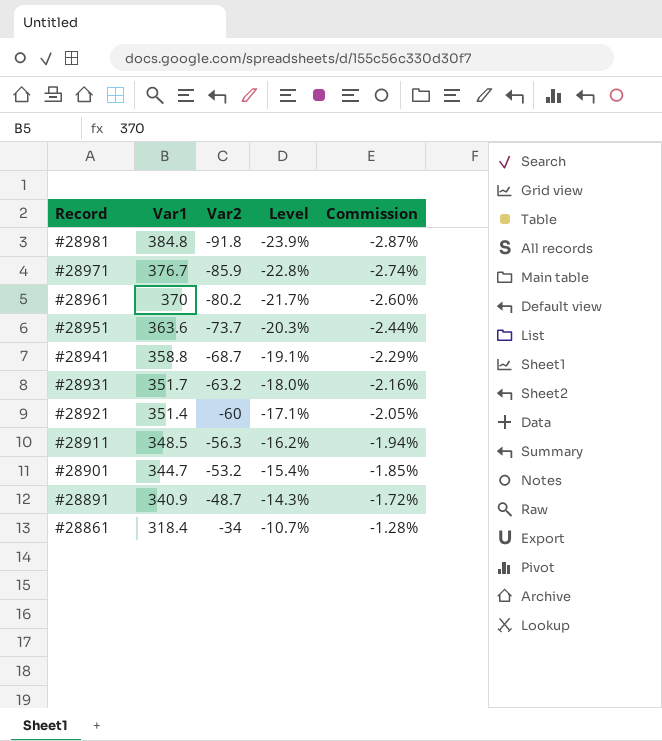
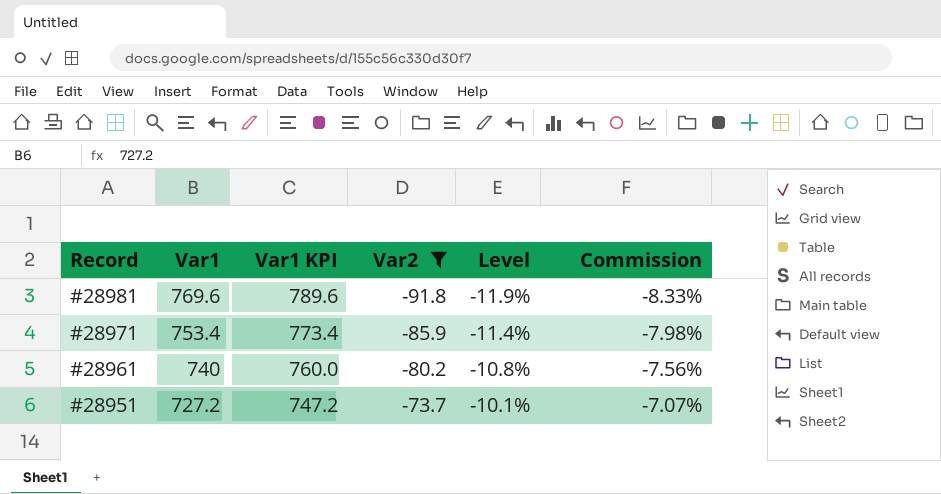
filter: none -> Var2 <= -73.7
column Var1 KPI | formula: none -> [Var1] + 20
column Commission | formula: [Level] * 0.12 -> [Level] * 0.7
#28981 | Var1: 384.8 -> 769.6
#28981 | Level: -23.9% -> -11.9%
#28971 | Var1: 376.7 -> 753.4
#28971 | Level: -22.8% -> -11.4%
#28961 | Var1: 370 -> 740
#28961 | Level: -21.7% -> -10.8%
#28951 | Var1: 363.6 -> 727.2
#28951 | Level: -20.3% -> -10.1%

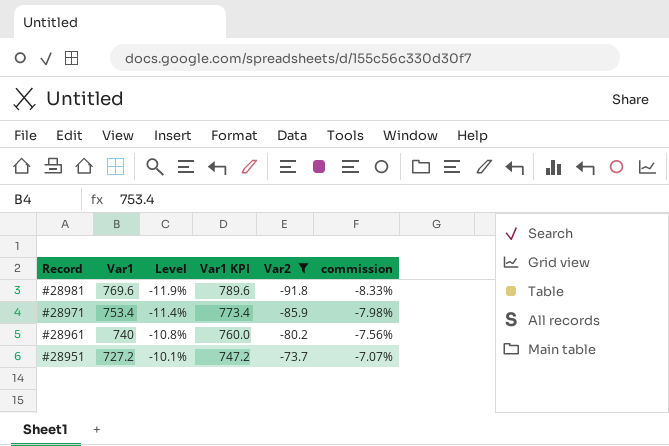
column Level | position: 5 -> 3
column name: Commission -> commission

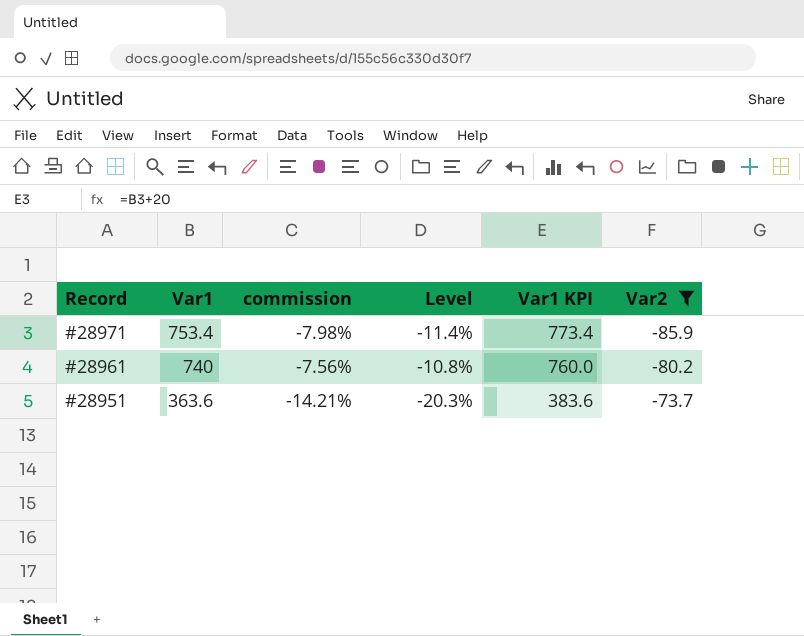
column commission | position: 6 -> 3
row #28981: 769.6 | -11.9% | 789.6 | -91.8 | -8.33% -> none
#28951 | Var1: 727.2 -> 363.6
#28951 | commission: -7.07% -> -14.21%
#28951 | Level: -10.1% -> -20.3%
#28951 | Var1 KPI: 747.2 -> 383.6

